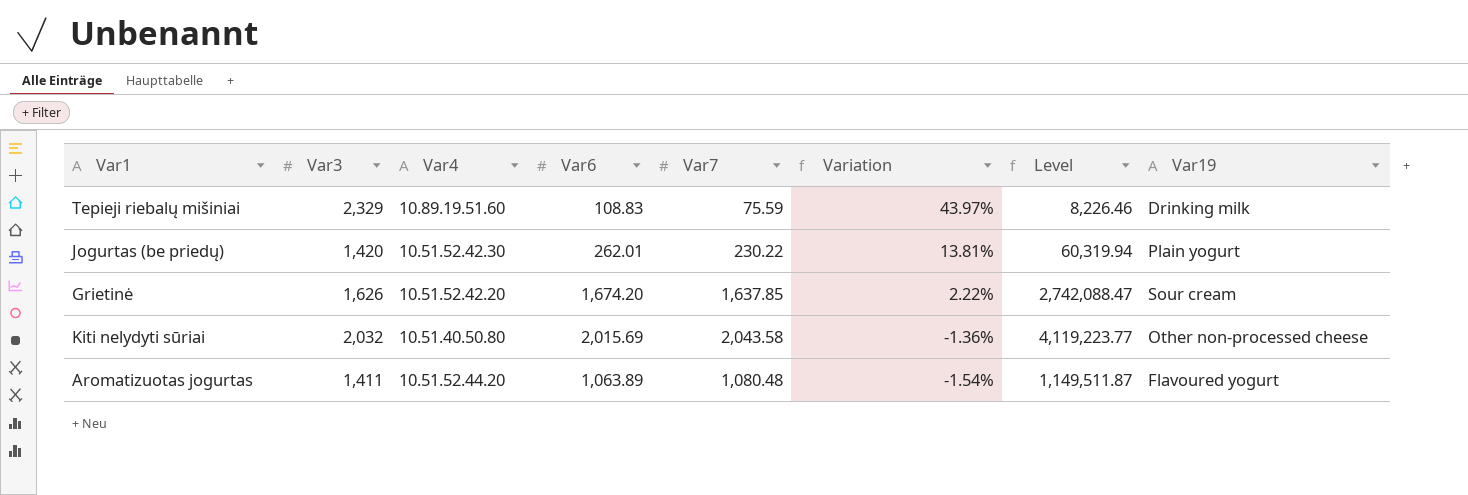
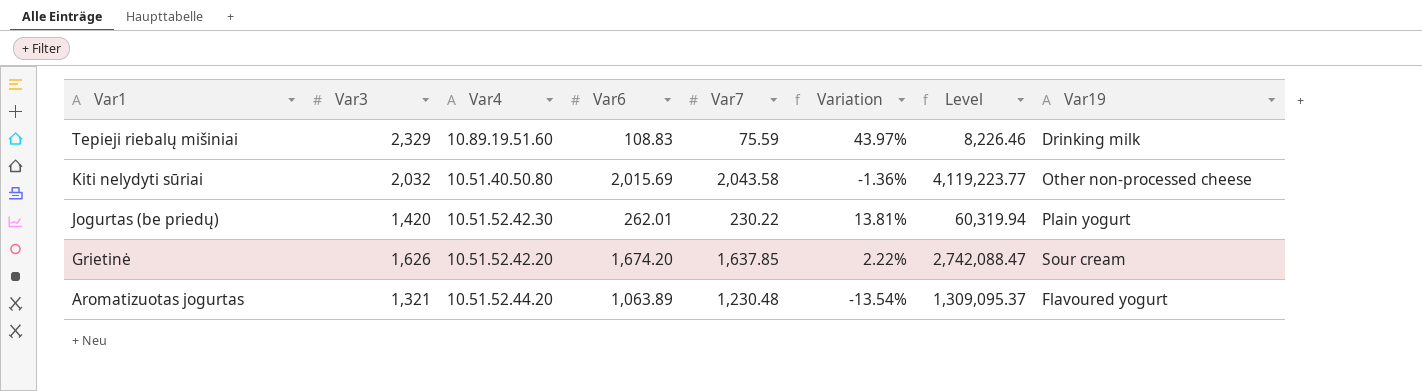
row order: Variation descending -> Var1 descending
Aromatizuotas jogurtas | Var3: 1,411 -> 1,321
Aromatizuotas jogurtas | Var7: 1,080.48 -> 1,230.48
Aromatizuotas jogurtas | Variation: -1.54% -> -13.54%
Aromatizuotas jogurtas | Level: 1,149,511.87 -> 1,309,095.37

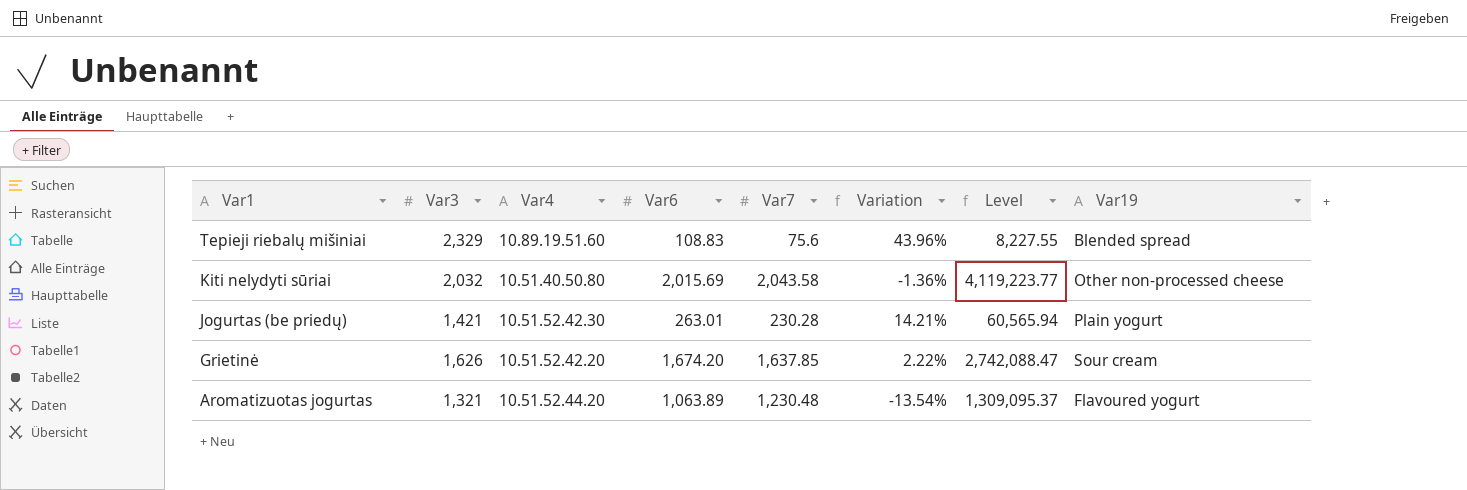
Tepieji riebalų mišiniai | Var7: 75.59 -> 75.6
Tepieji riebalų mišiniai | Variation: 43.97% -> 43.96%
Tepieji riebalų mišiniai | Level: 8,226.46 -> 8,227.55
Tepieji riebalų mišiniai | Var19: Drinking milk -> Blended spread
Jogurtas (be priedų) | Var3: 1,420 -> 1,421
Jogurtas (be priedų) | Var6: 262.01 -> 263.01
Jogurtas (be priedų) | Var7: 230.22 -> 230.28
Jogurtas (be priedų) | Variation: 13.81% -> 14.21%
Jogurtas (be priedų) | Level: 60,319.94 -> 60,565.94

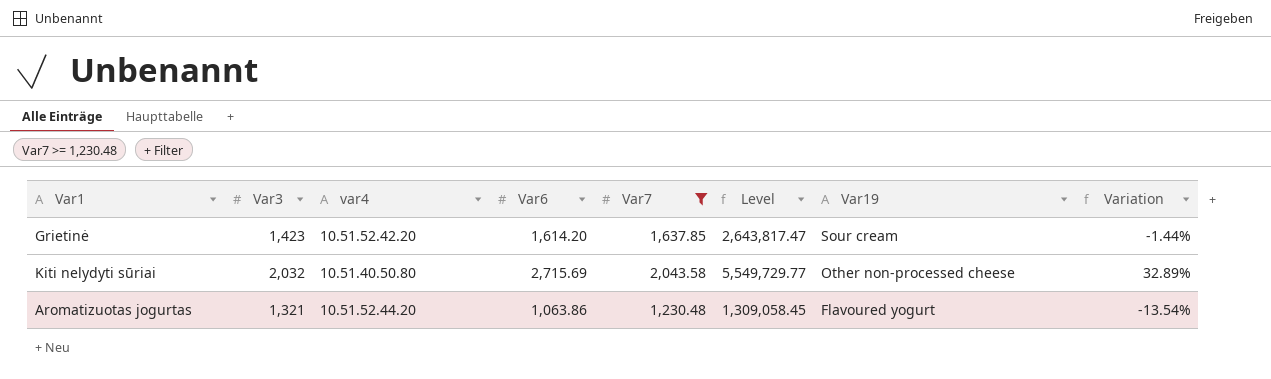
filter: none -> Var7 >= 1,230.48
row order: Var1 descending -> Var19 descending
column name: Var4 -> var4
column Variation | position: 6 -> 8
Grietinė | Var3: 1,626 -> 1,423
Grietinė | Var6: 1,674.20 -> 1,614.20
Grietinė | Level: 2,742,088.47 -> 2,643,817.47
Grietinė | Variation: 2.22% -> -1.44%
Kiti nelydyti sūriai | Var6: 2,015.69 -> 2,715.69
Kiti nelydyti sūriai | Level: 4,119,223.77 -> 5,549,729.77
Kiti nelydyti sūriai | Variation: -1.36% -> 32.89%
Aromatizuotas jogurtas | Var6: 1,063.89 -> 1,063.86
Aromatizuotas jogurtas | Level: 1,309,095.37 -> 1,309,058.45

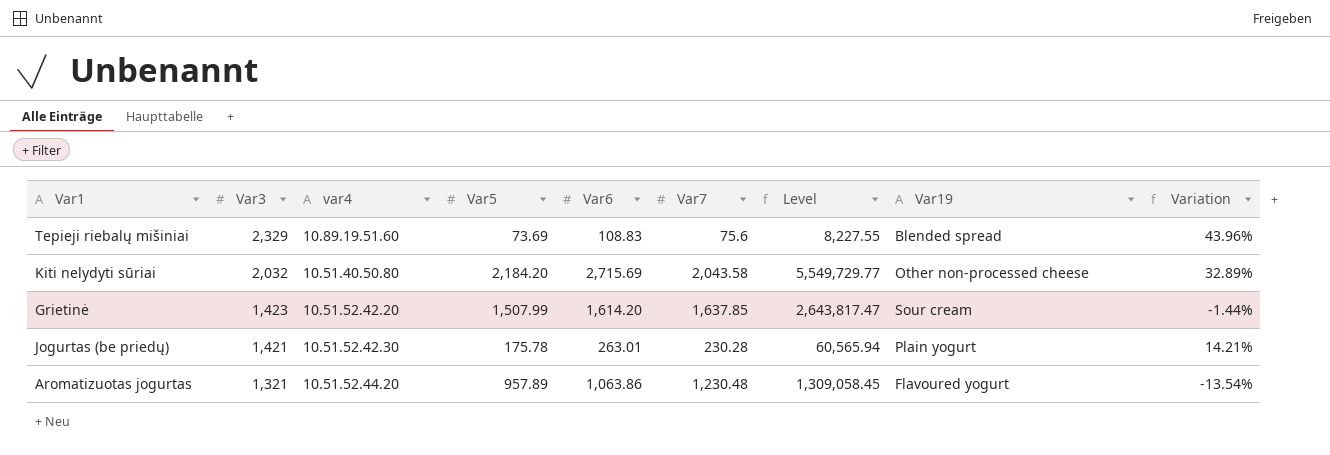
filter: Var7 >= 1,230.48 -> none
row order: Var19 descending -> Var3 descending
column Var5 | position: none -> 4

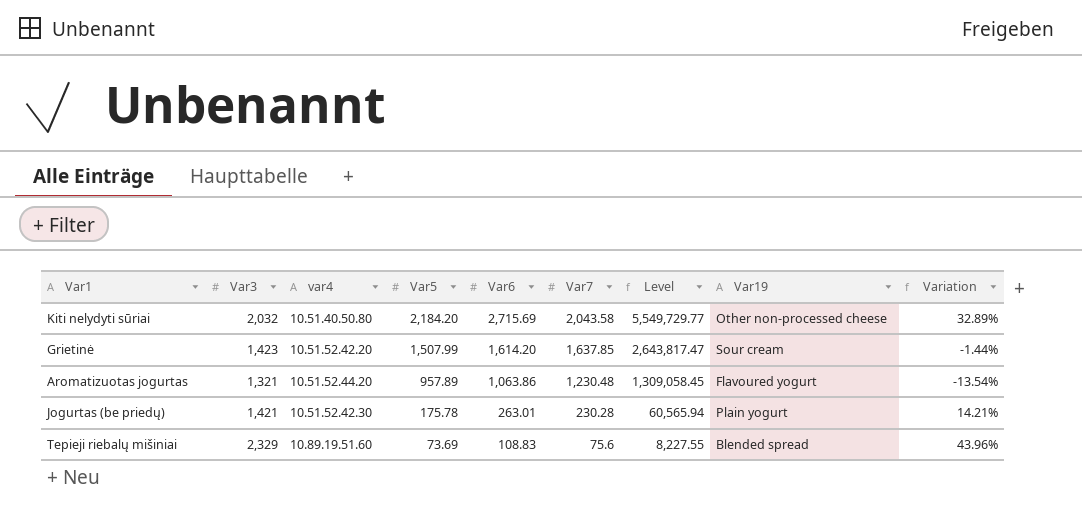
row order: Var3 descending -> Var5 descending

